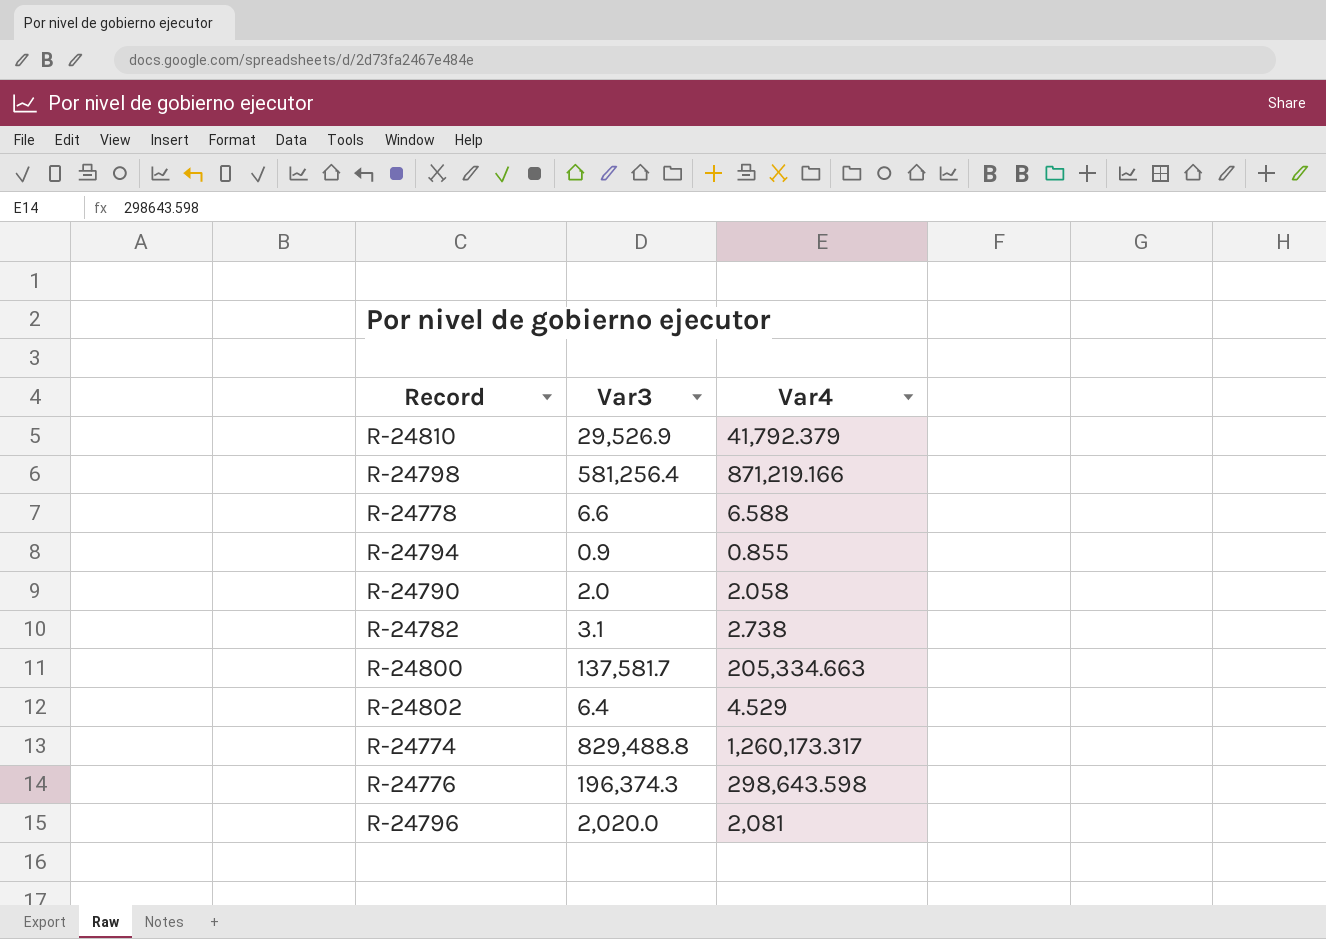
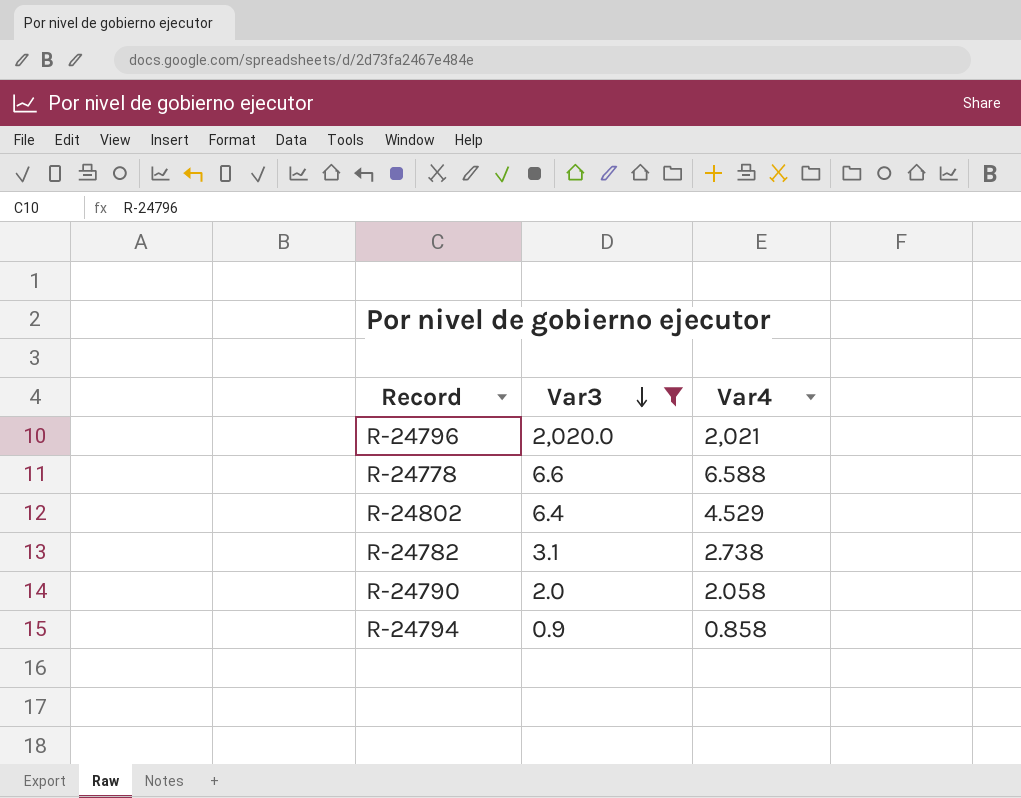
filter: none -> Var3 <= 2,020.0
row order: none -> Var3 descending
R-24796 | Var4: 2,081 -> 2,021
R-24794 | Var4: 0.855 -> 0.858

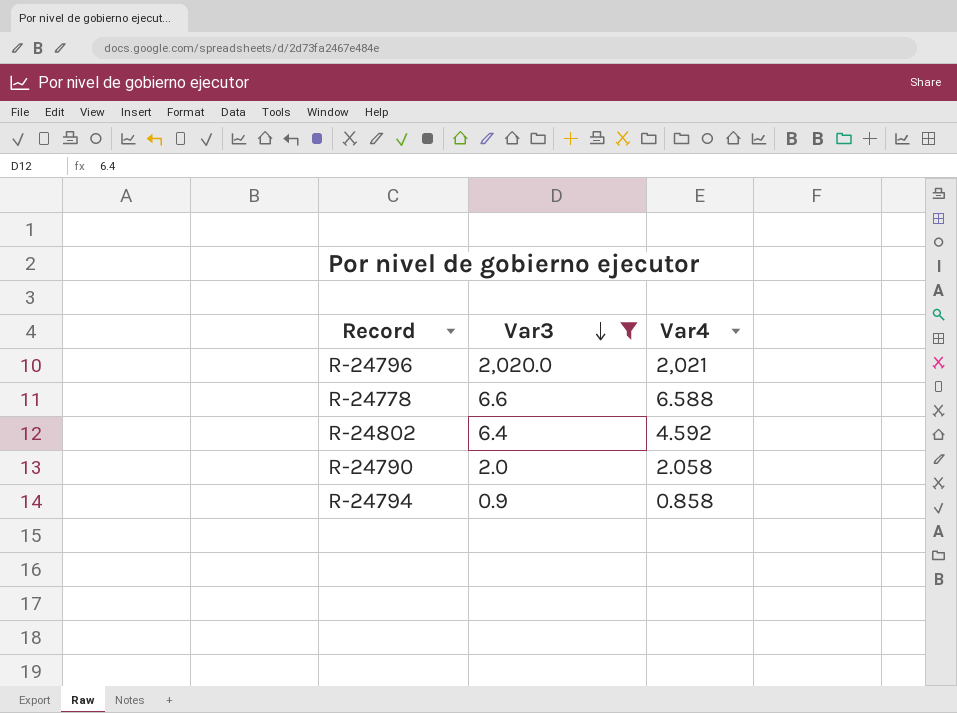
row R-24782: 3.1 | 2.738 -> none
R-24802 | Var4: 4.529 -> 4.592

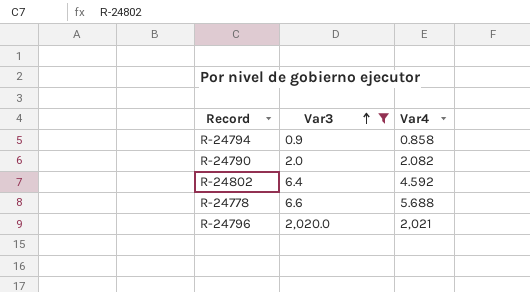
row order: Var3 descending -> Var3 ascending
R-24790 | Var4: 2.058 -> 2.082
R-24778 | Var4: 6.588 -> 5.688

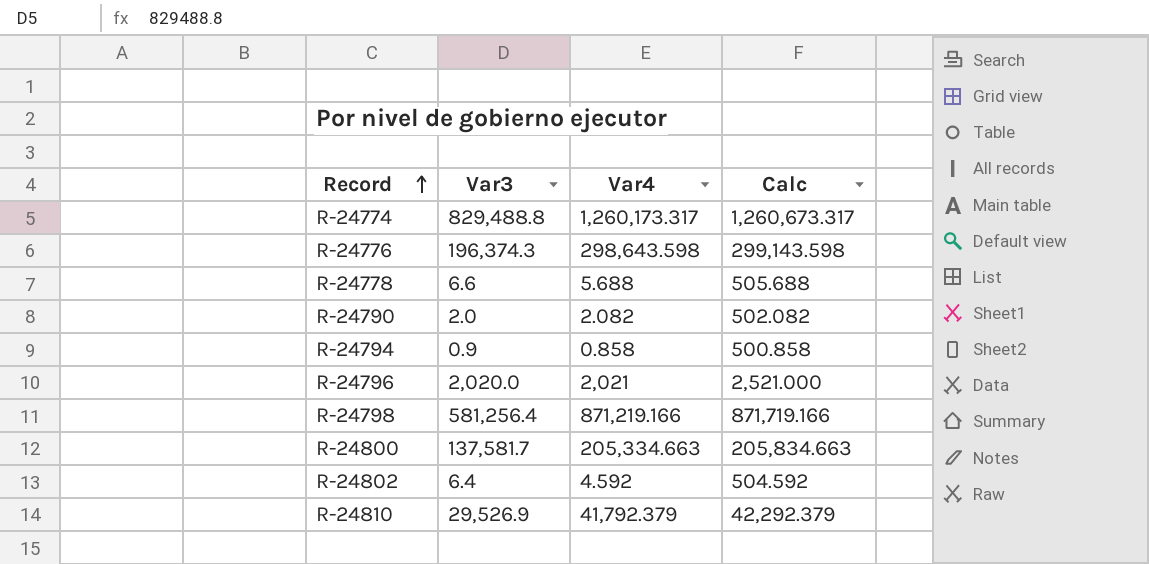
filter: Var3 <= 2,020.0 -> none
row order: Var3 ascending -> Record ascending
column Calc | formula: none -> [Var4] + 500

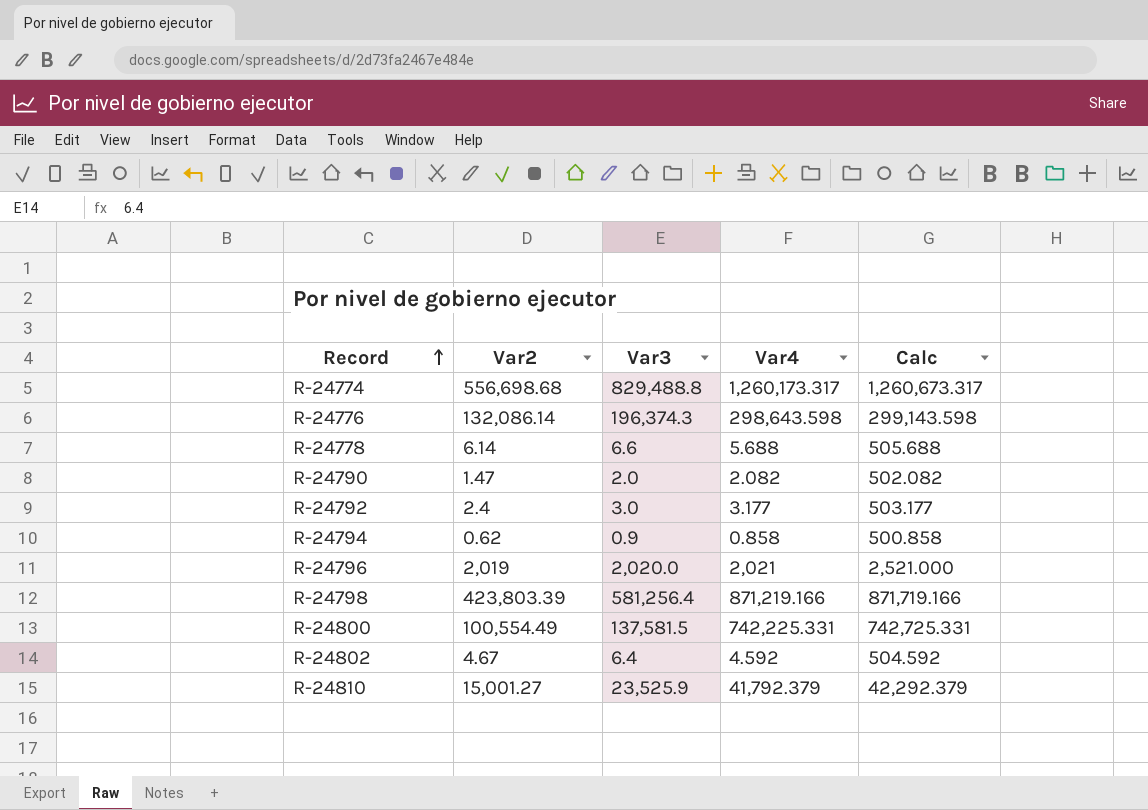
column Var2 | position: none -> 2
row R-24792: none -> 2.4 | 3.0 | 3.177 | 503.177
R-24800 | Var3: 137,581.7 -> 137,581.5
R-24800 | Var4: 205,334.663 -> 742,225.331
R-24800 | Calc: 205,834.663 -> 742,725.331
R-24810 | Var3: 29,526.9 -> 23,525.9

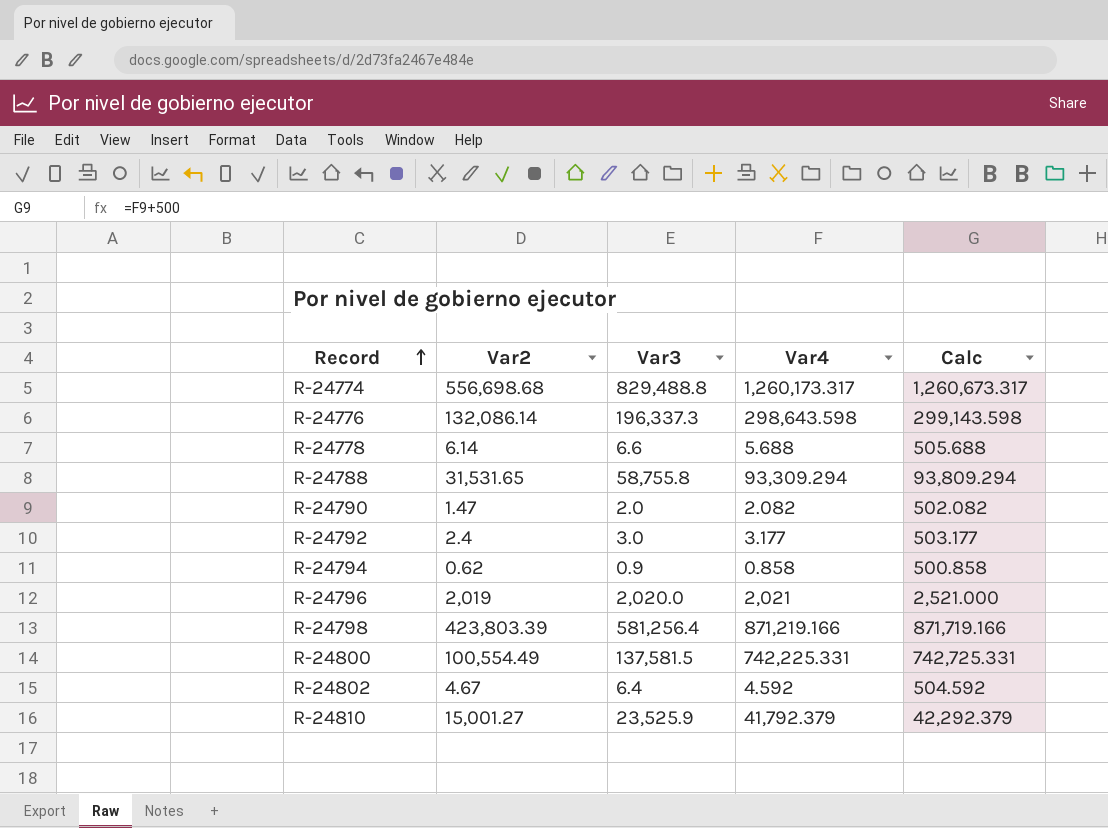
R-24776 | Var3: 196,374.3 -> 196,337.3
row R-24788: none -> 31,531.65 | 58,755.8 | 93,309.294 | 93,809.294

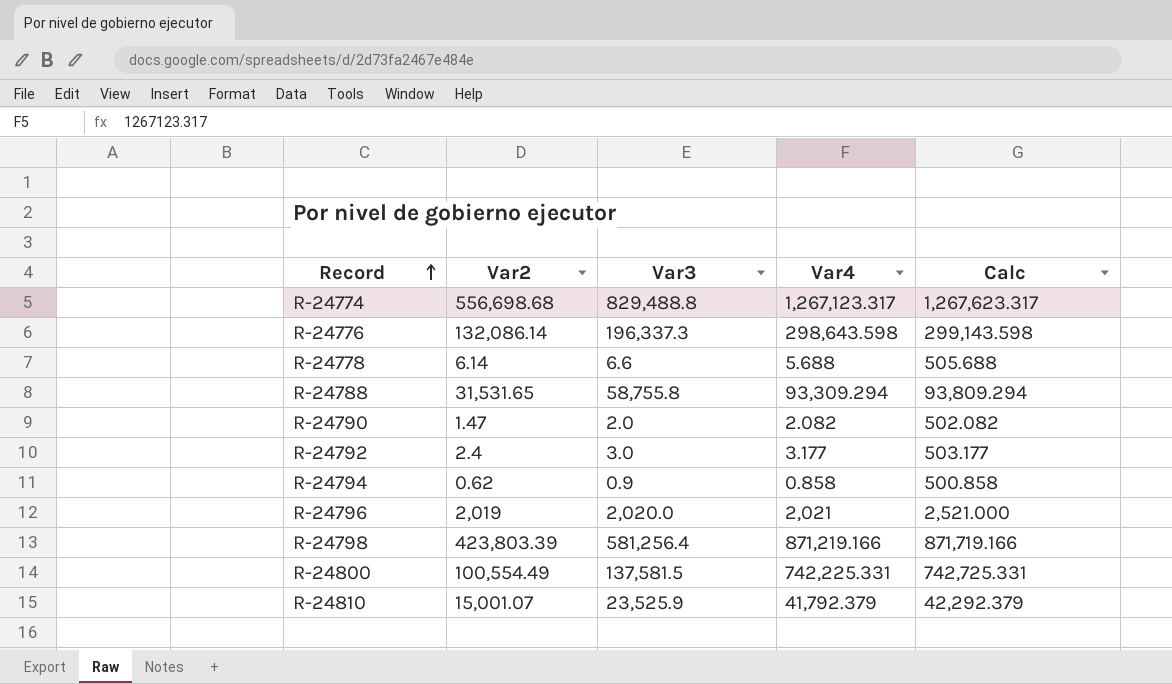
row R-24802: 4.67 | 6.4 | 4.592 | 504.592 -> none
R-24774 | Var4: 1,260,173.317 -> 1,267,123.317
R-24774 | Calc: 1,260,673.317 -> 1,267,623.317
R-24810 | Var2: 15,001.27 -> 15,001.07

